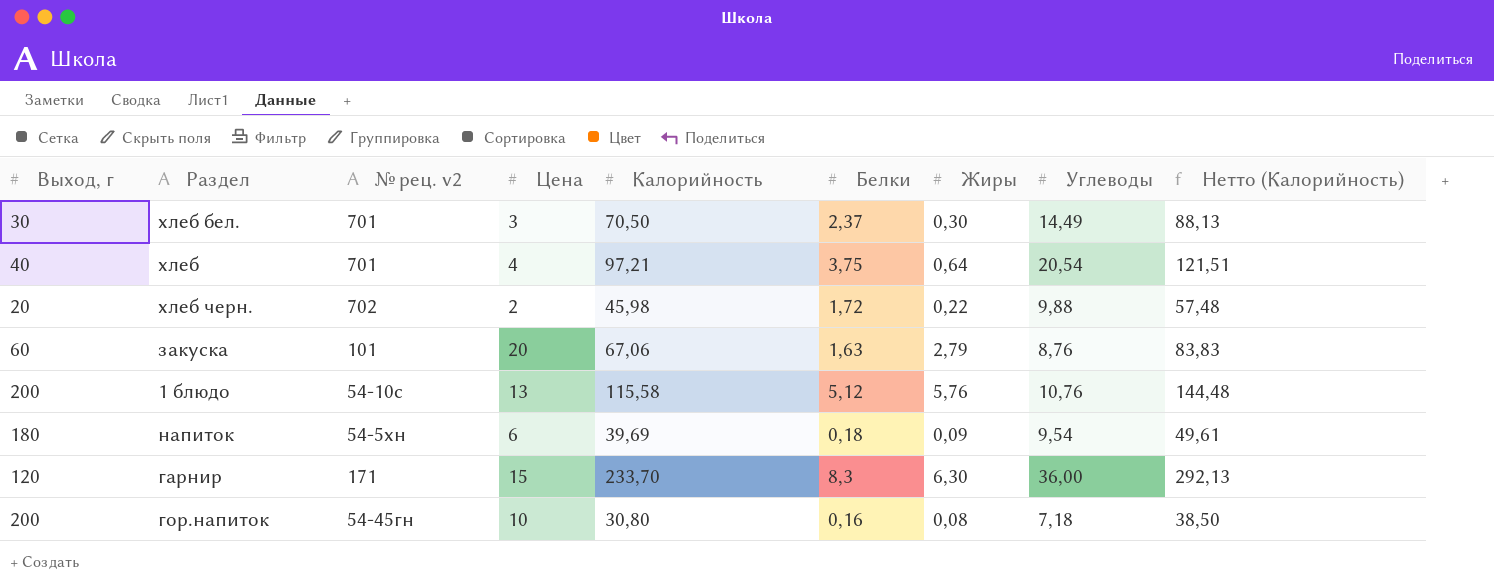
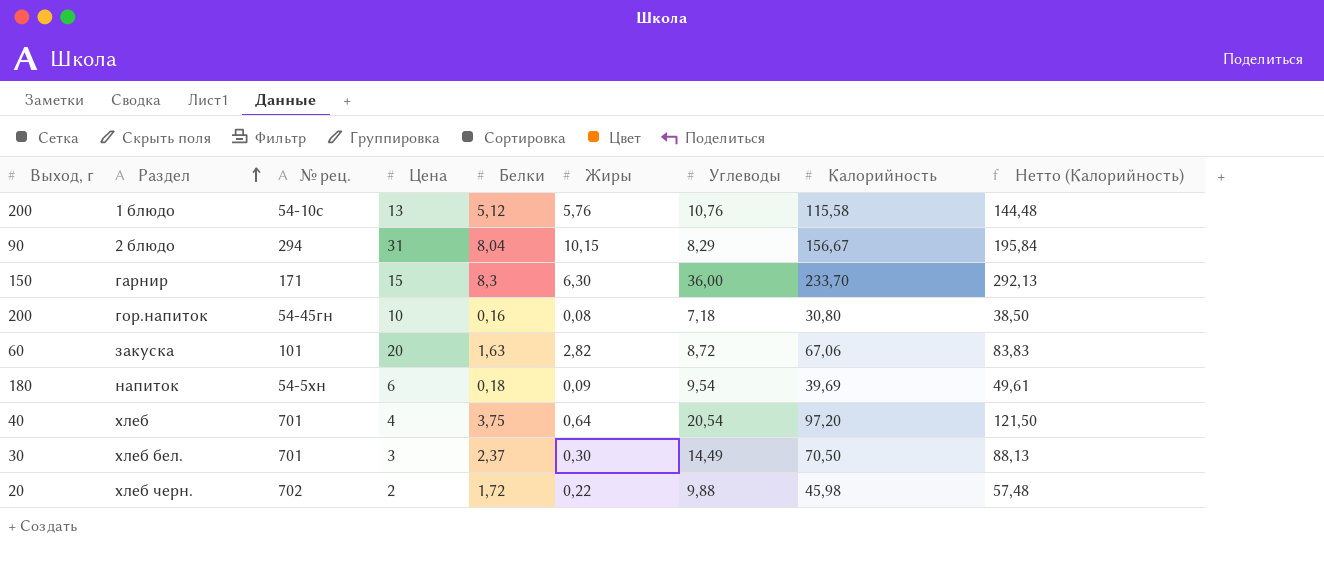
row order: none -> Раздел ascending
column name: № рец. v2 -> № рец.
column Калорийность | position: 5 -> 8
row 2 блюдо: none -> 90 | 294 | 31 | 8,04 | 10,15 | 8,29 | 156,67 | 195,84
гарнир | Выход, г: 120 -> 150
закуска | Жиры: 2,79 -> 2,82
закуска | Углеводы: 8,76 -> 8,72
хлеб | Калорийность: 97,21 -> 97,20
хлеб | Нетто (Калорийность): 121,51 -> 121,50

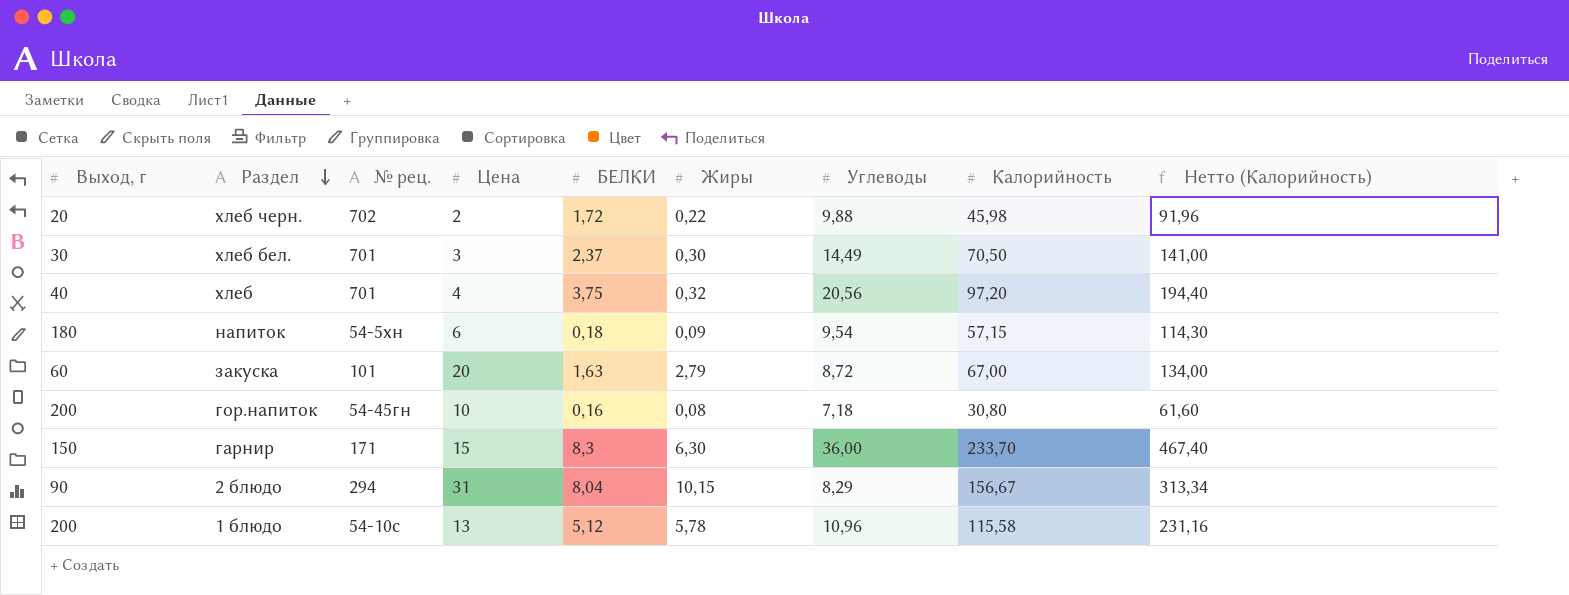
row order: Раздел ascending -> Раздел descending
column name: Белки -> БЕЛКИ
column Нетто (Калорийность) | formula: [Калорийность] * 1,25 -> [Калорийность] * 2
хлеб | Жиры: 0,64 -> 0,32
хлеб | Углеводы: 20,54 -> 20,56
напиток | Калорийность: 39,69 -> 57,15
закуска | Жиры: 2,82 -> 2,79
закуска | Калорийность: 67,06 -> 67,00
1 блюдо | Жиры: 5,76 -> 5,78
1 блюдо | Углеводы: 10,76 -> 10,96

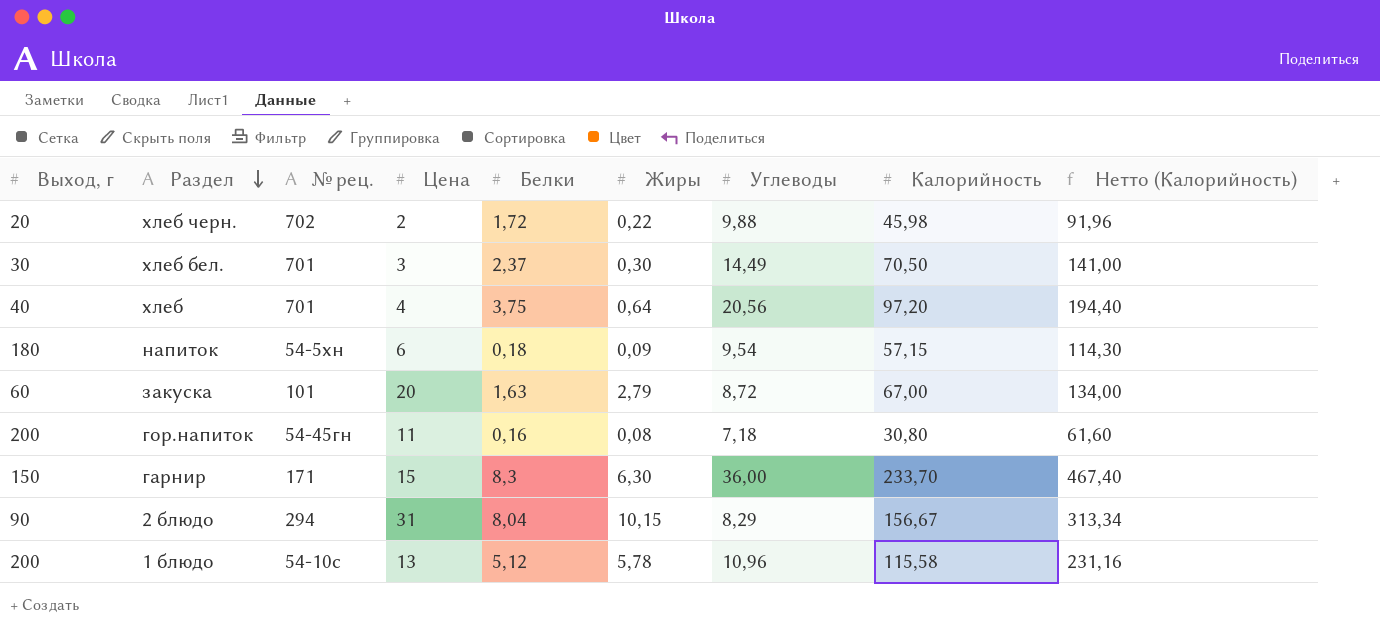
column name: БЕЛКИ -> Белки
хлеб | Жиры: 0,32 -> 0,64
гор.напиток | Цена: 10 -> 11

